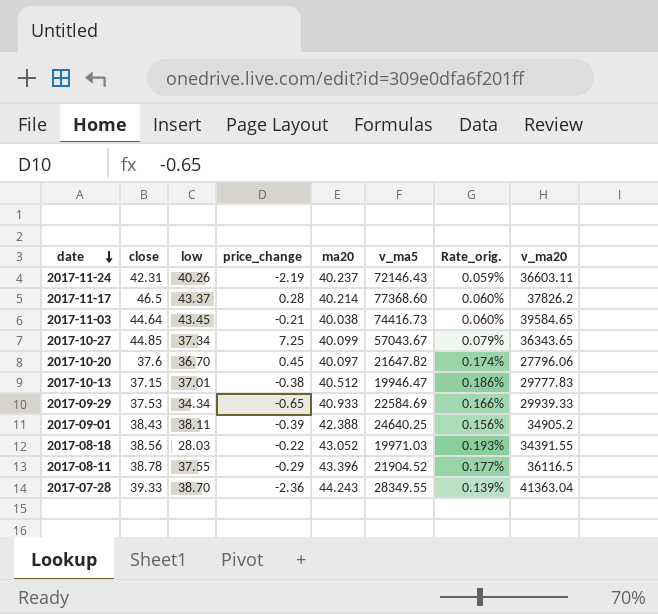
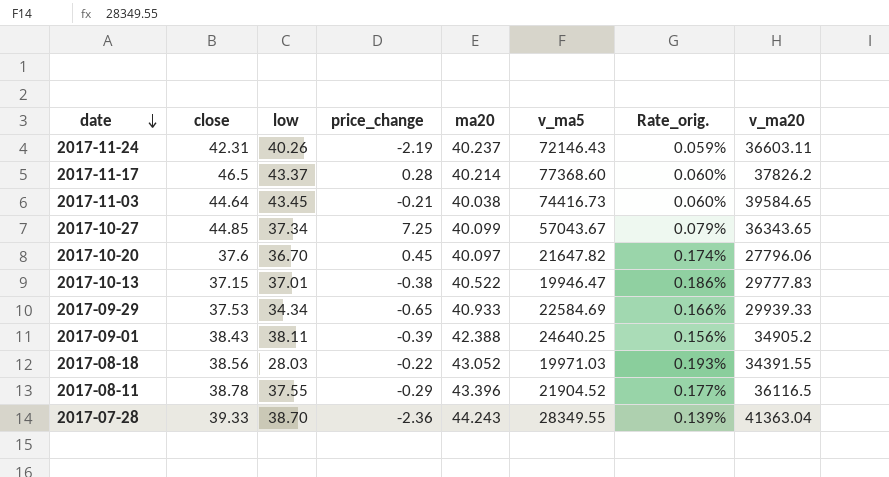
2017-10-13 | ma20: 40.512 -> 40.522

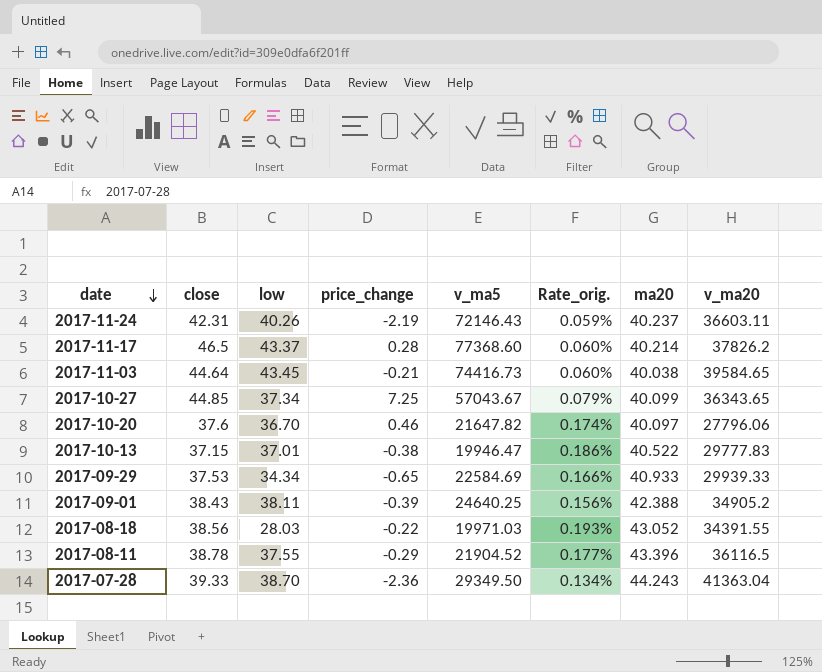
column ma20 | position: 5 -> 7
2017-10-20 | price_change: 0.45 -> 0.46
2017-07-28 | v_ma5: 28349.55 -> 29349.50
2017-07-28 | Rate_orig.: 0.139% -> 0.134%

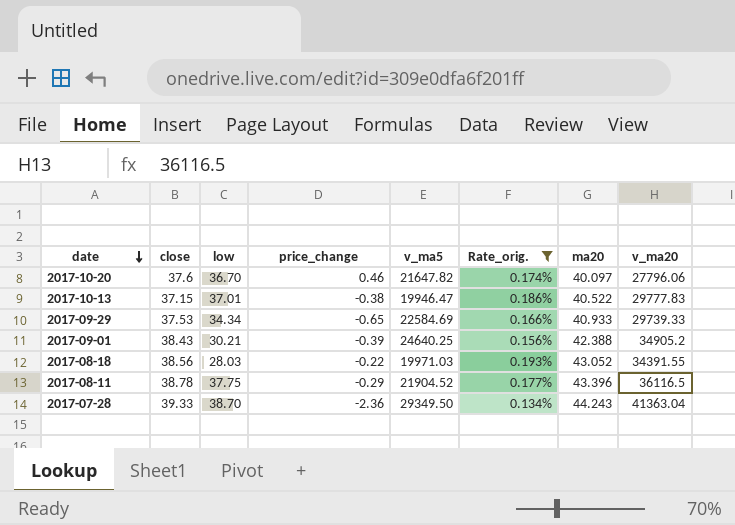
filter: none -> Rate_orig. >= 0.134%
2017-09-29 | v_ma20: 29939.33 -> 29739.33
2017-09-01 | low: 38.11 -> 30.21
2017-08-11 | low: 37.55 -> 37.75

